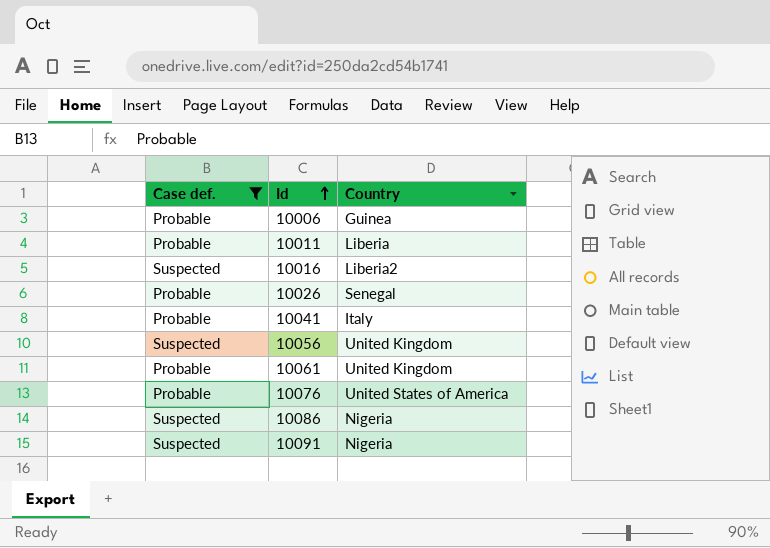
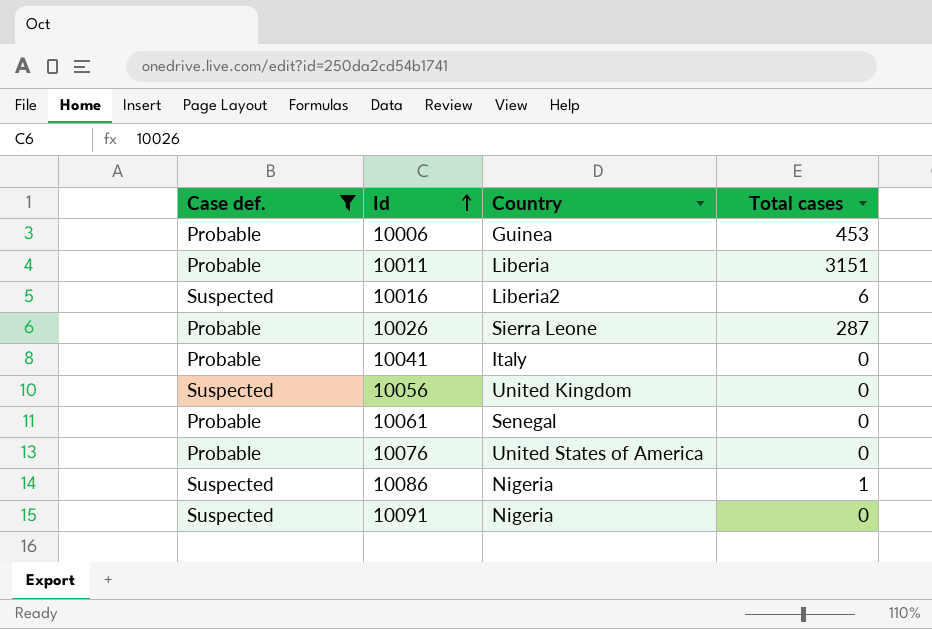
column Total cases | position: none -> 4
10026 | Country: Senegal -> Sierra Leone
10061 | Country: United Kingdom -> Senegal

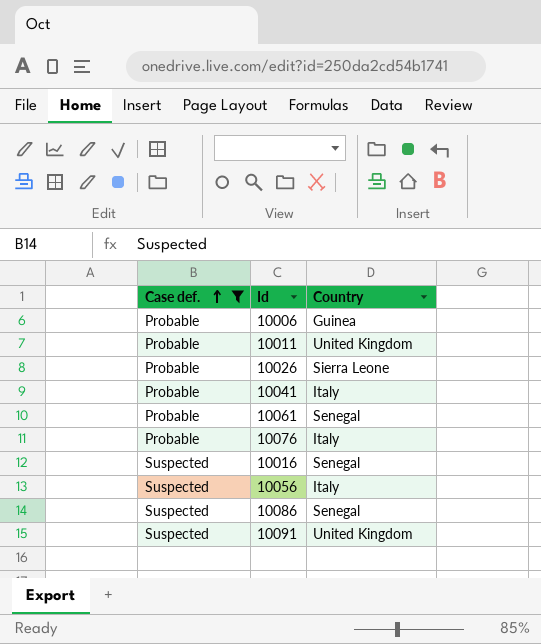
row order: Id ascending -> Case def. ascending
column Total cases | position: 4 -> none
10011 | Country: Liberia -> United Kingdom
10076 | Country: United States of America -> Italy
10016 | Country: Liberia2 -> Senegal
10056 | Country: United Kingdom -> Italy
10086 | Country: Nigeria -> Senegal
10091 | Country: Nigeria -> United Kingdom

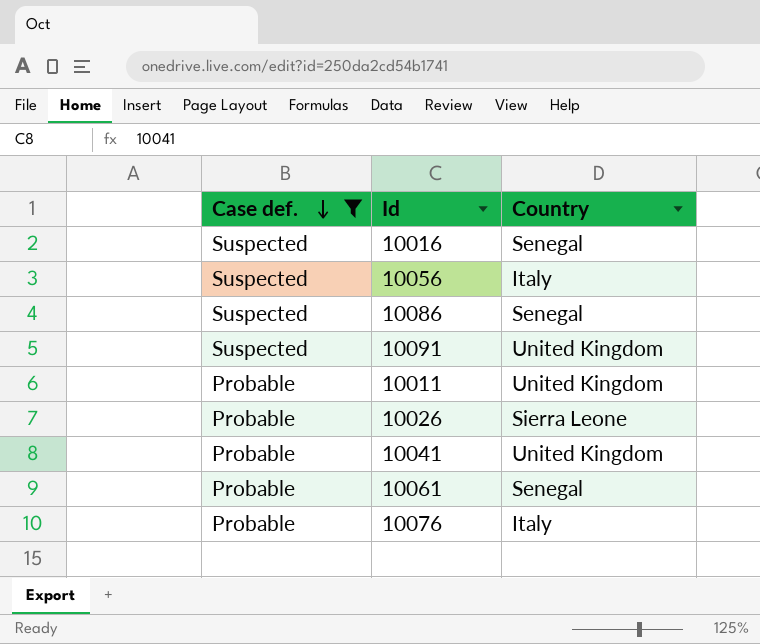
row order: Case def. ascending -> Case def. descending
row 10006: Probable | Guinea -> none
10041 | Country: Italy -> United Kingdom

